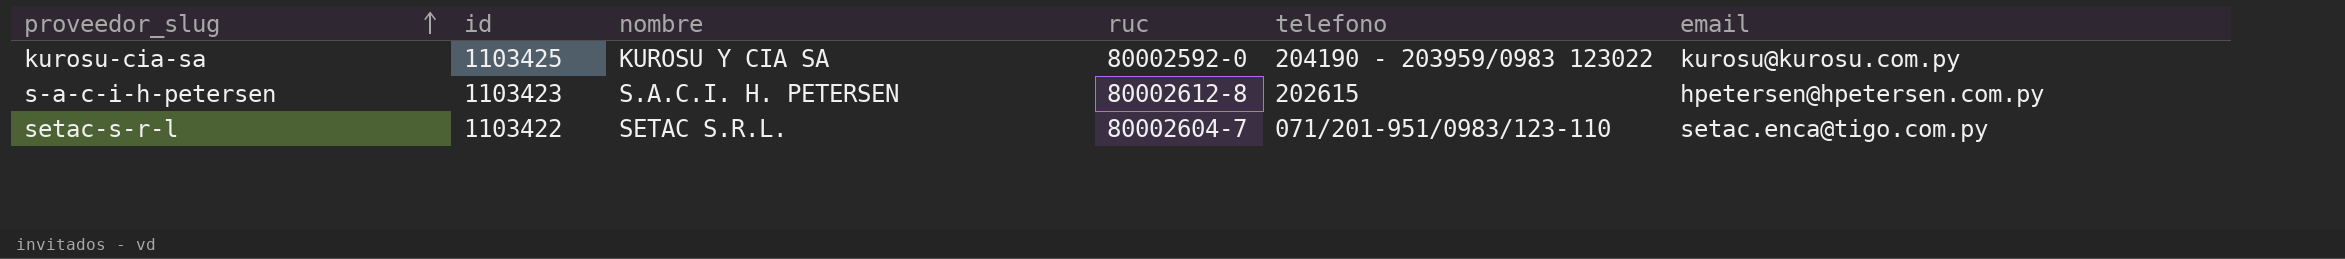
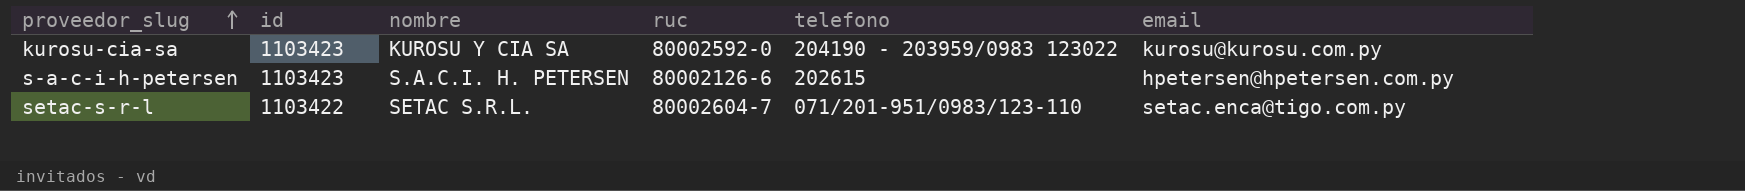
kurosu-cia-sa | id: 1103425 -> 1103423
s-a-c-i-h-petersen | ruc: 80002612-8 -> 80002126-6

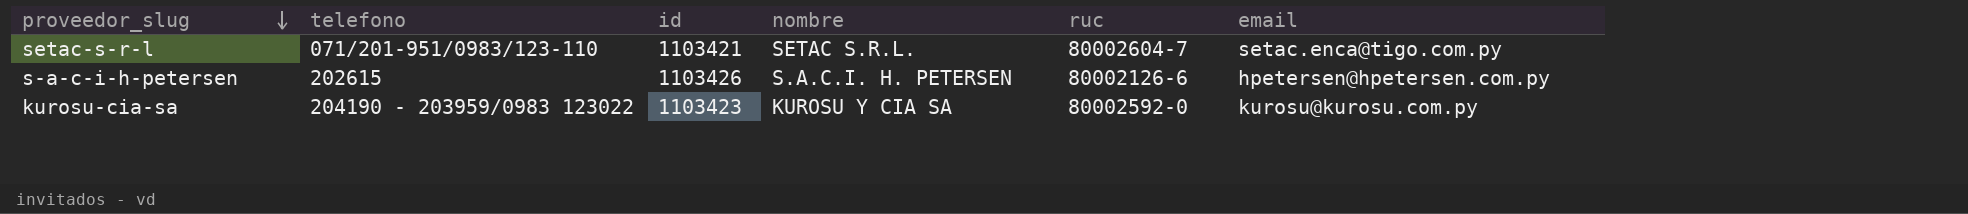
row order: proveedor_slug ascending -> proveedor_slug descending
column telefono | position: 5 -> 2
setac-s-r-l | id: 1103422 -> 1103421
s-a-c-i-h-petersen | id: 1103423 -> 1103426

